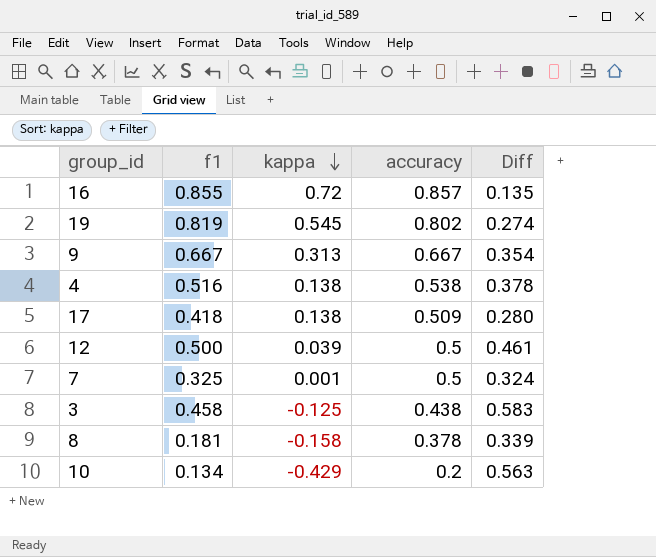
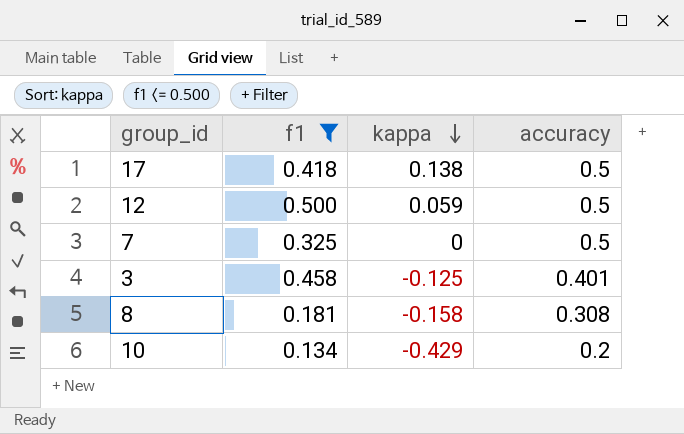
filter: none -> f1 <= 0.500
column Diff | formula: [f1] - [kappa] -> none
17 | accuracy: 0.509 -> 0.5
12 | kappa: 0.039 -> 0.059
7 | kappa: 0.001 -> 0
3 | accuracy: 0.438 -> 0.401
8 | accuracy: 0.378 -> 0.308

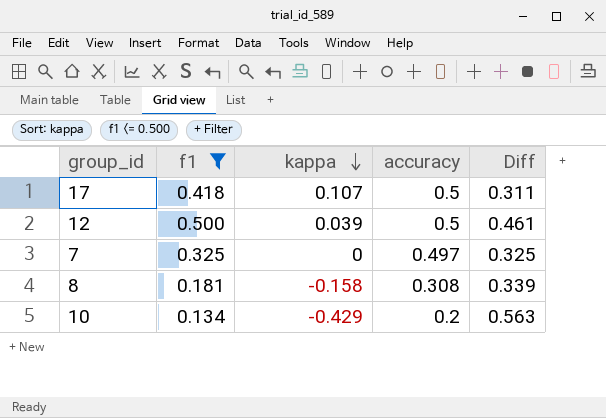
column Diff | formula: none -> [f1] - [kappa]
row 3: 0.458 | -0.125 | 0.401 -> none
17 | kappa: 0.138 -> 0.107
12 | kappa: 0.059 -> 0.039
7 | accuracy: 0.5 -> 0.497

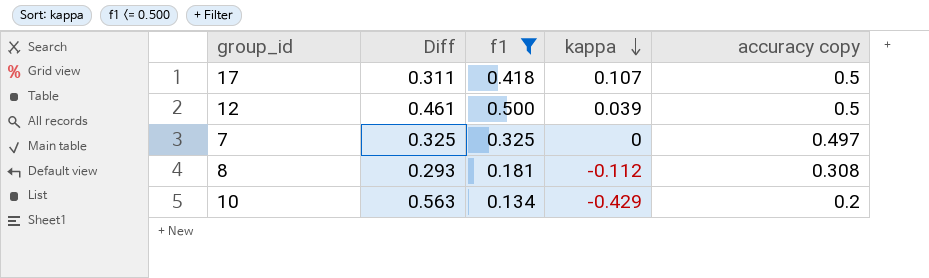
column Diff | position: 5 -> 2
column name: accuracy -> accuracy copy
8 | Diff: 0.339 -> 0.293
8 | kappa: -0.158 -> -0.112

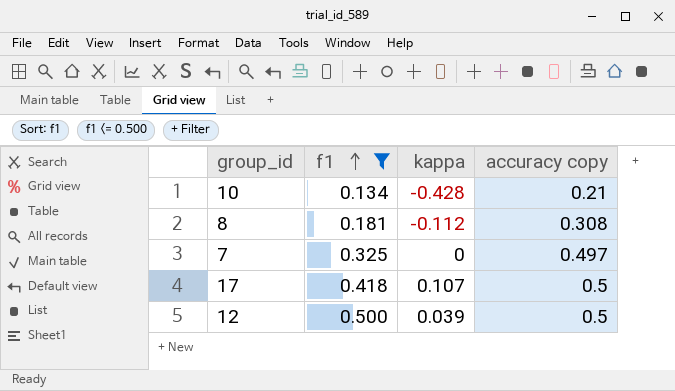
row order: kappa descending -> f1 ascending
column Diff | formula: [f1] - [kappa] -> none
10 | kappa: -0.429 -> -0.428
10 | accuracy copy: 0.2 -> 0.21

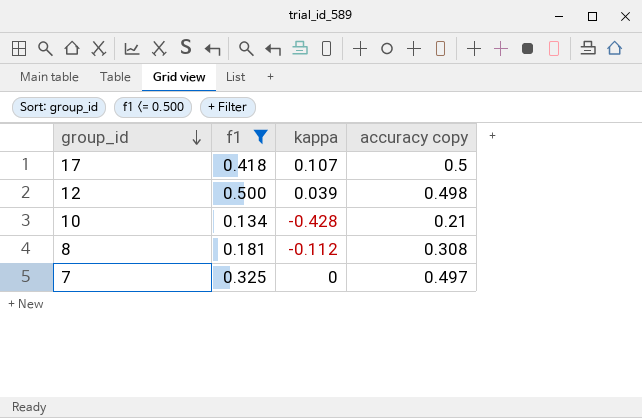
row order: f1 ascending -> group_id descending
12 | accuracy copy: 0.5 -> 0.498

